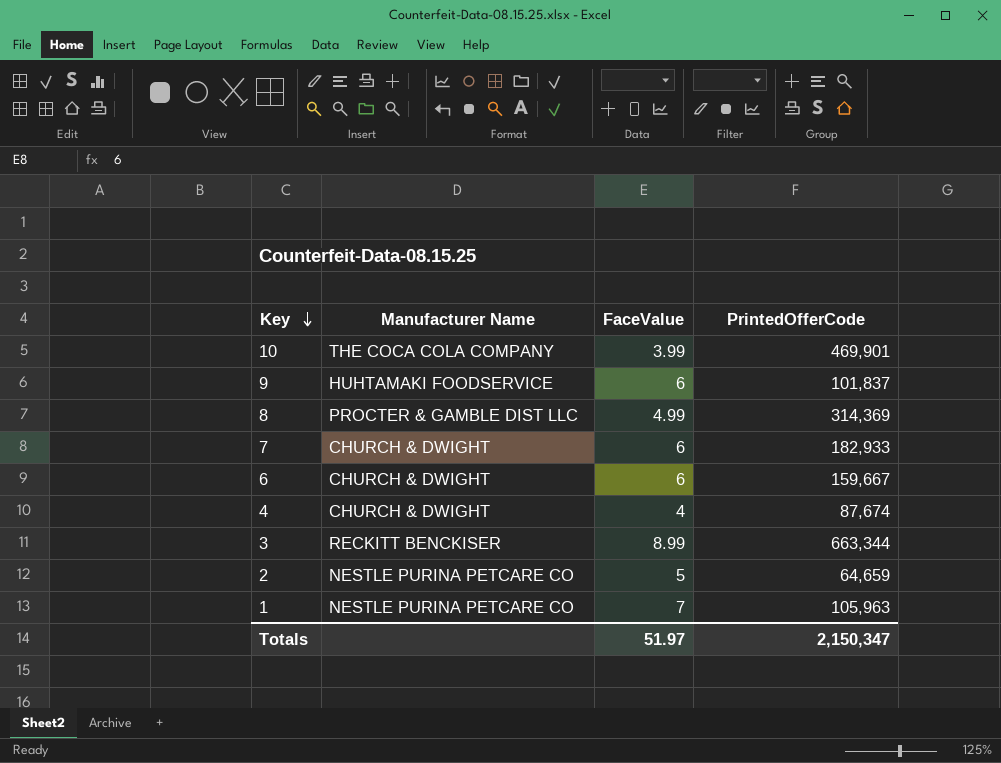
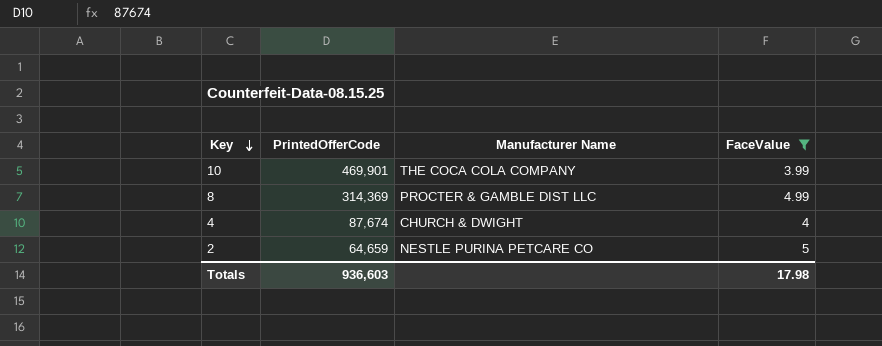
filter: none -> FaceValue <= 5
column PrintedOfferCode | position: 4 -> 2
Totals | PrintedOfferCode: 2,150,347 -> 936,603
Totals | FaceValue: 51.97 -> 17.98

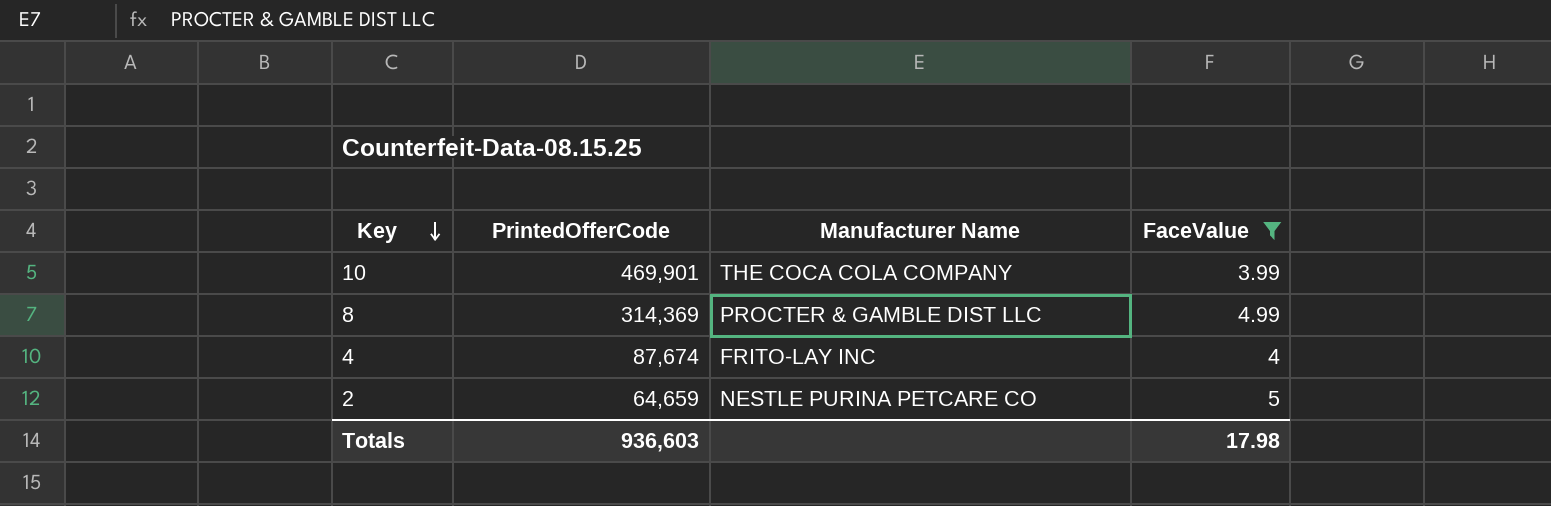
4 | Manufacturer Name: CHURCH & DWIGHT -> FRITO-LAY INC

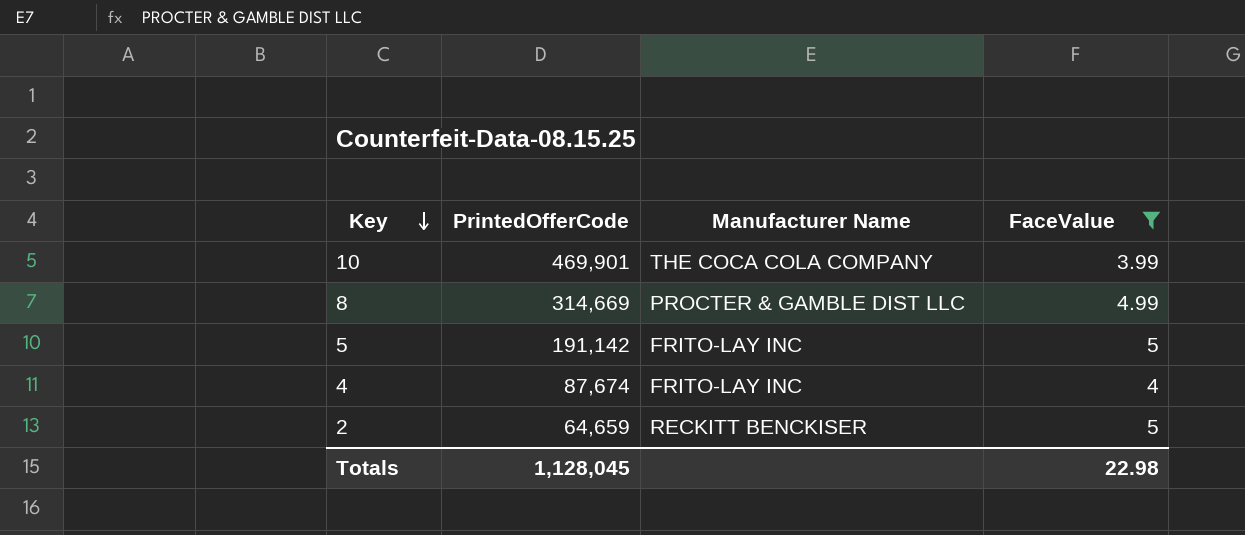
8 | PrintedOfferCode: 314,369 -> 314,669
row 5: none -> 191,142 | FRITO-LAY INC | 5
2 | Manufacturer Name: NESTLE PURINA PETCARE CO -> RECKITT BENCKISER
Totals | PrintedOfferCode: 936,603 -> 1,128,045
Totals | FaceValue: 17.98 -> 22.98

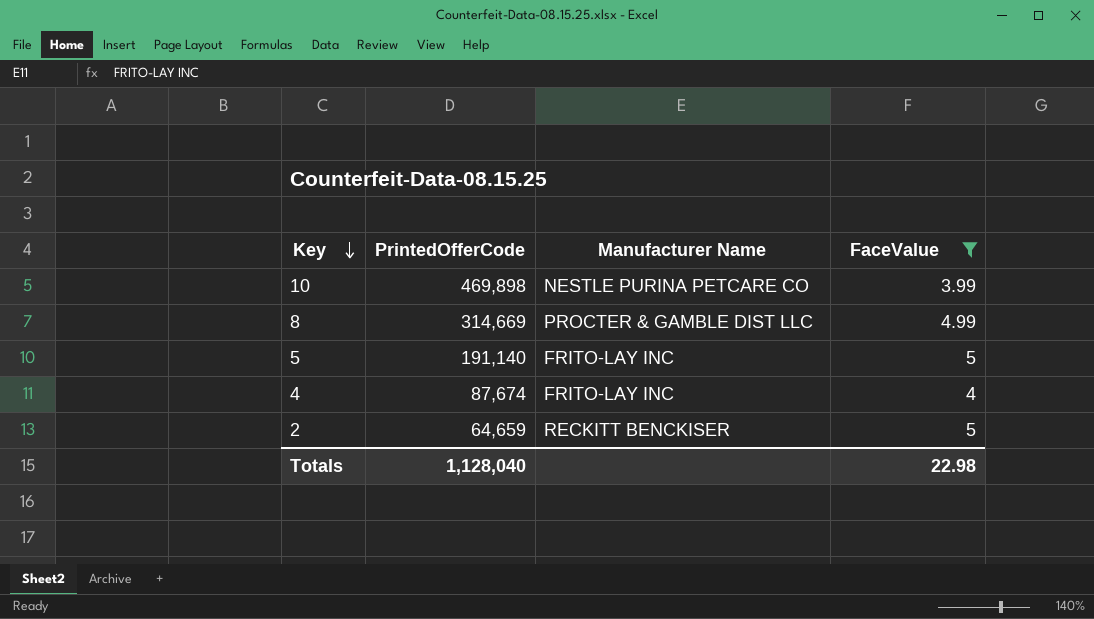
10 | PrintedOfferCode: 469,901 -> 469,898
10 | Manufacturer Name: THE COCA COLA COMPANY -> NESTLE PURINA PETCARE CO
5 | PrintedOfferCode: 191,142 -> 191,140
Totals | PrintedOfferCode: 1,128,045 -> 1,128,040

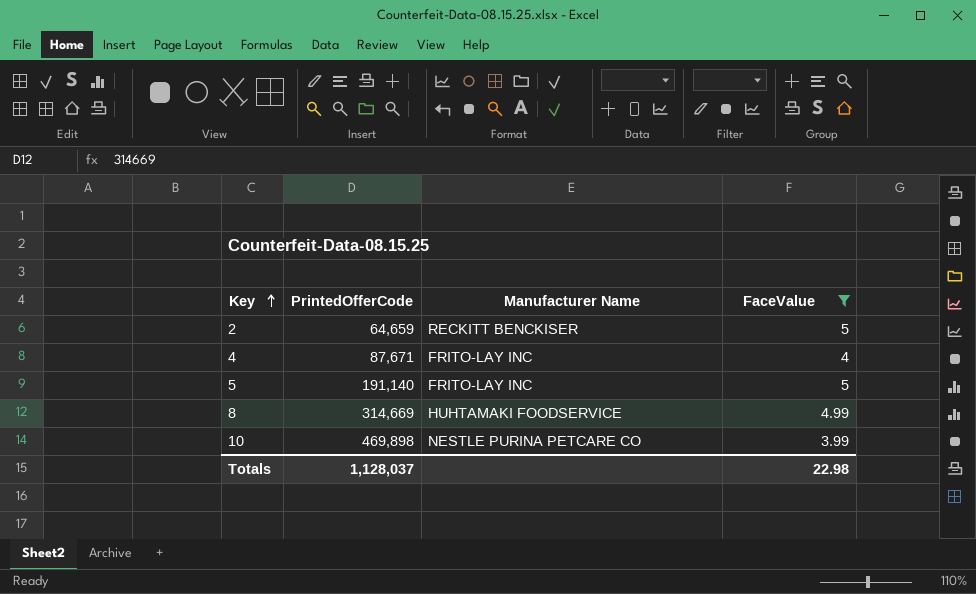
row order: Key descending -> Key ascending
4 | PrintedOfferCode: 87,674 -> 87,671
8 | Manufacturer Name: PROCTER & GAMBLE DIST LLC -> HUHTAMAKI FOODSERVICE
Totals | PrintedOfferCode: 1,128,040 -> 1,128,037

